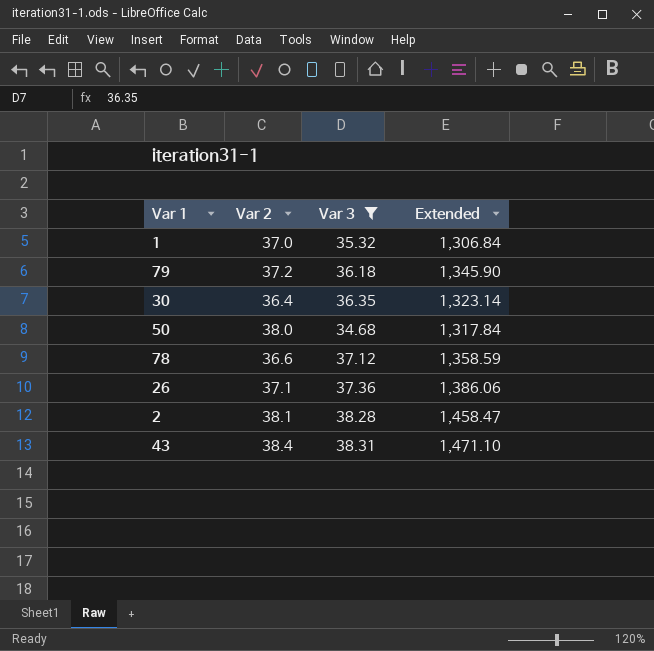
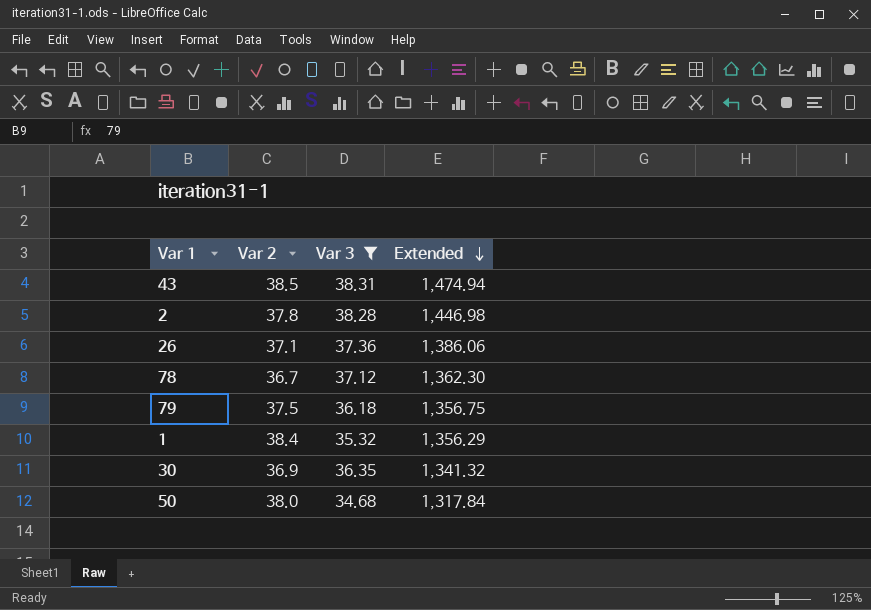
row order: none -> Extended descending
43 | Var 2: 38.4 -> 38.5
43 | Extended: 1,471.10 -> 1,474.94
2 | Var 2: 38.1 -> 37.8
2 | Extended: 1,458.47 -> 1,446.98
78 | Var 2: 36.6 -> 36.7
78 | Extended: 1,358.59 -> 1,362.30
79 | Var 2: 37.2 -> 37.5
79 | Extended: 1,345.90 -> 1,356.75
1 | Var 2: 37.0 -> 38.4
1 | Extended: 1,306.84 -> 1,356.29
30 | Var 2: 36.4 -> 36.9
30 | Extended: 1,323.14 -> 1,341.32

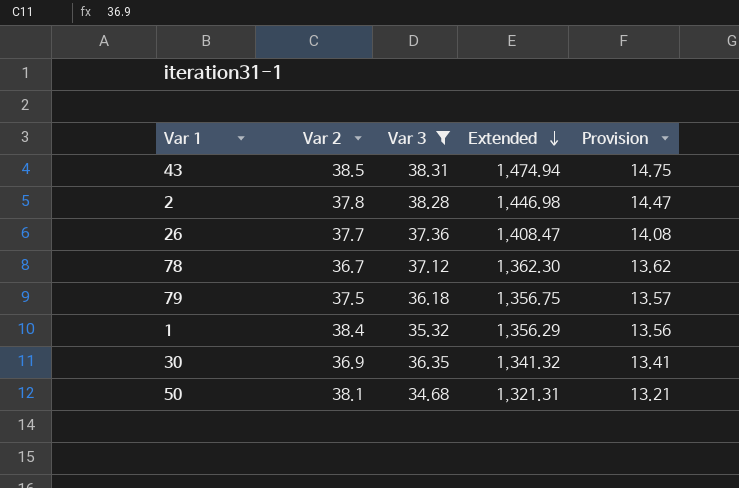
column Provision | formula: none -> [Extended] * 0.01
26 | Var 2: 37.1 -> 37.7
26 | Extended: 1,386.06 -> 1,408.47
50 | Var 2: 38.0 -> 38.1
50 | Extended: 1,317.84 -> 1,321.31

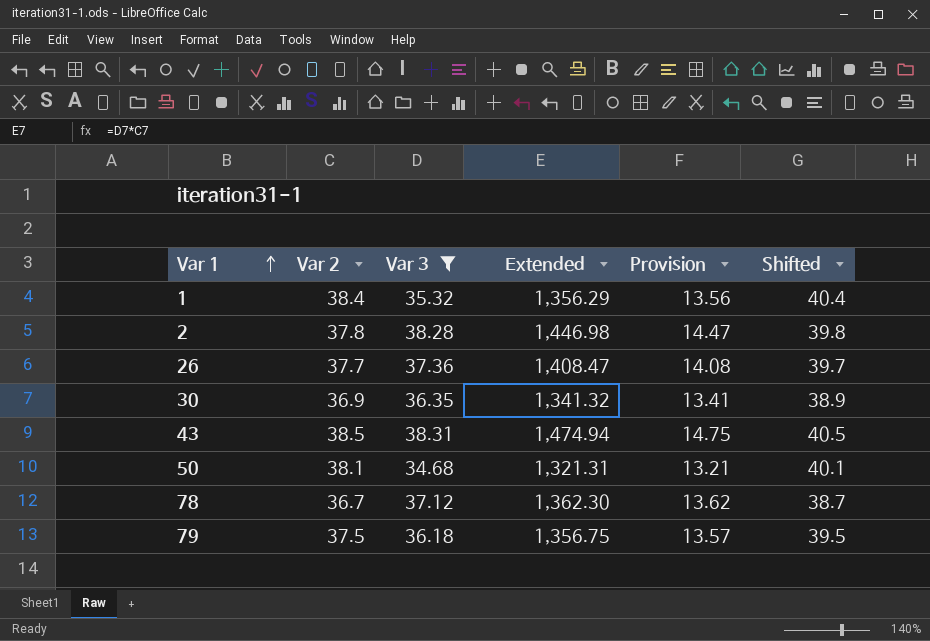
row order: Extended descending -> Var 1 ascending
column Shifted | formula: none -> [Var 2] + 2

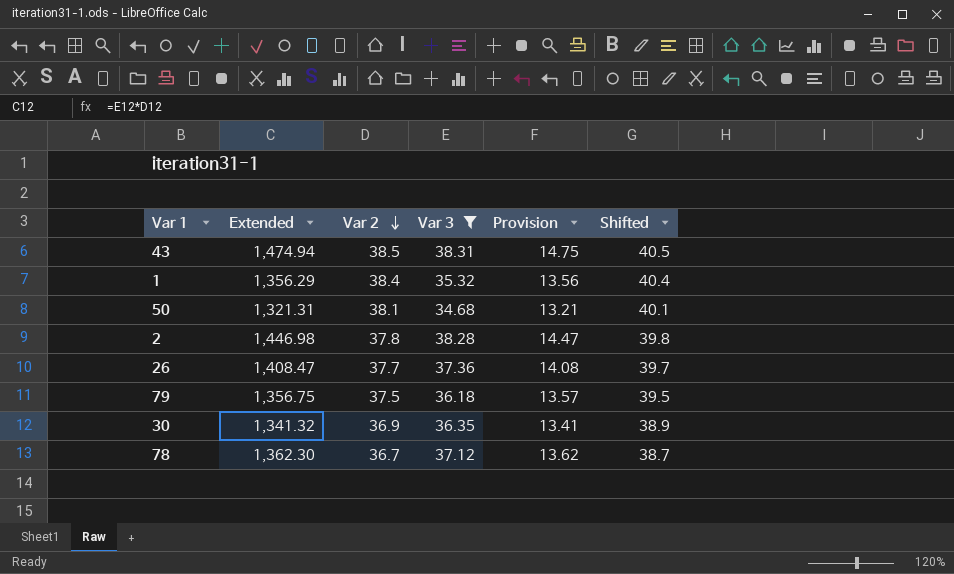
row order: Var 1 ascending -> Var 2 descending
column Extended | position: 4 -> 2

